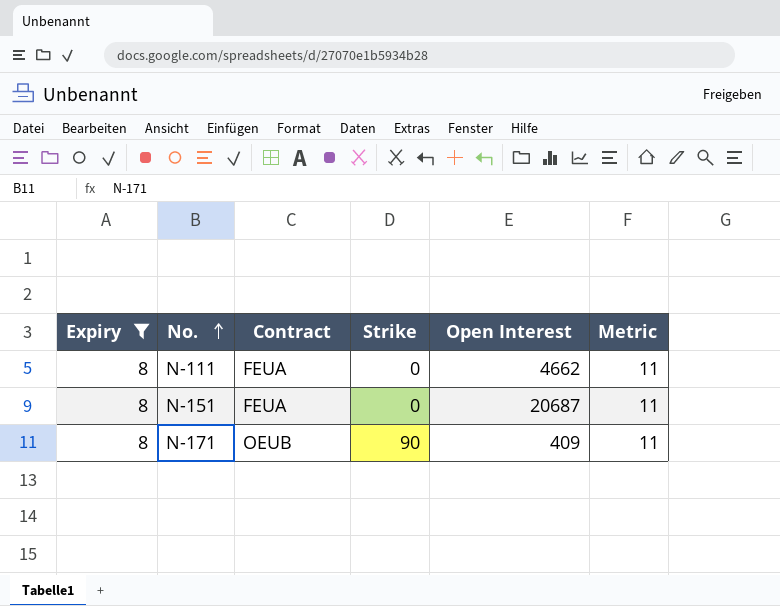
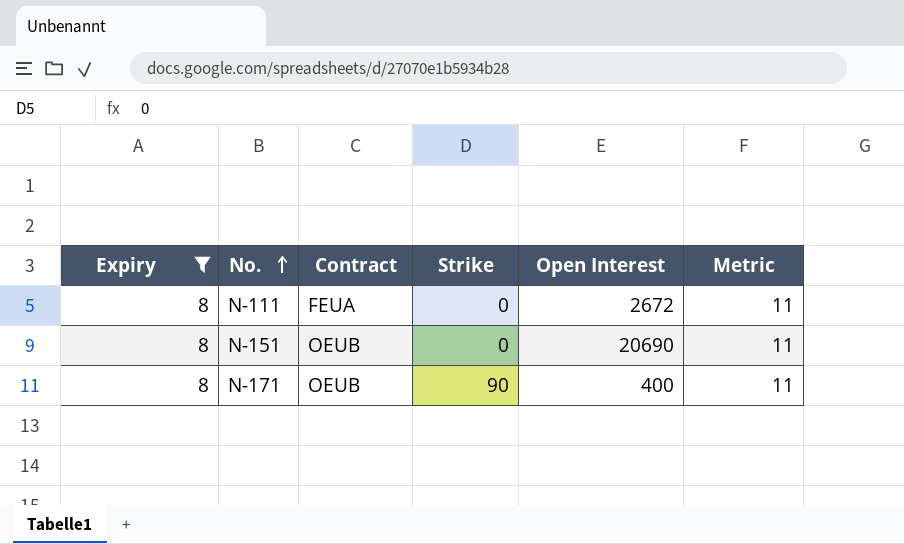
N-111 | Open Interest: 4662 -> 2672
N-151 | Contract: FEUA -> OEUB
N-151 | Open Interest: 20687 -> 20690
N-171 | Open Interest: 409 -> 400

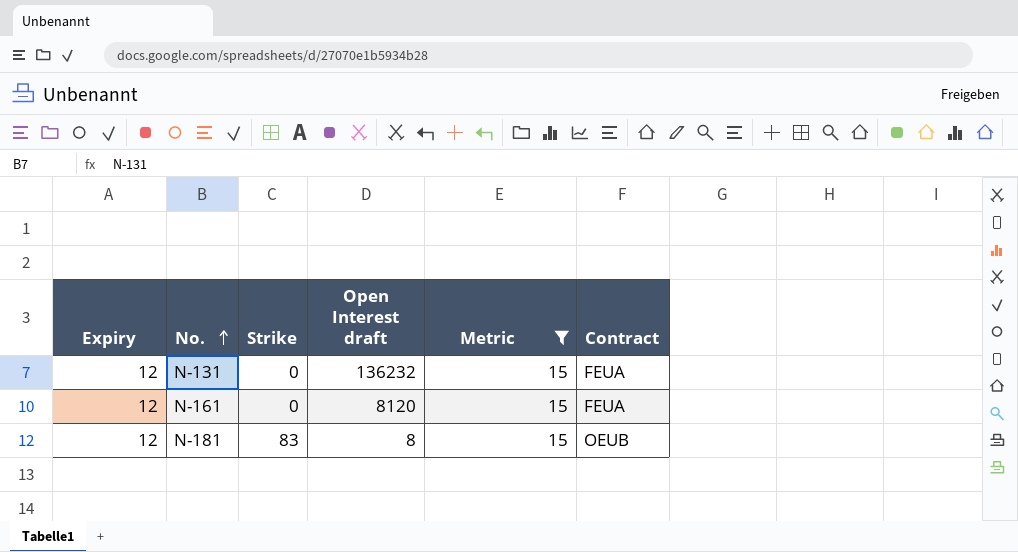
filter: Expiry = 8 -> Metric = 15
column name: Open Interest -> Open Interest draft
column Contract | position: 3 -> 6

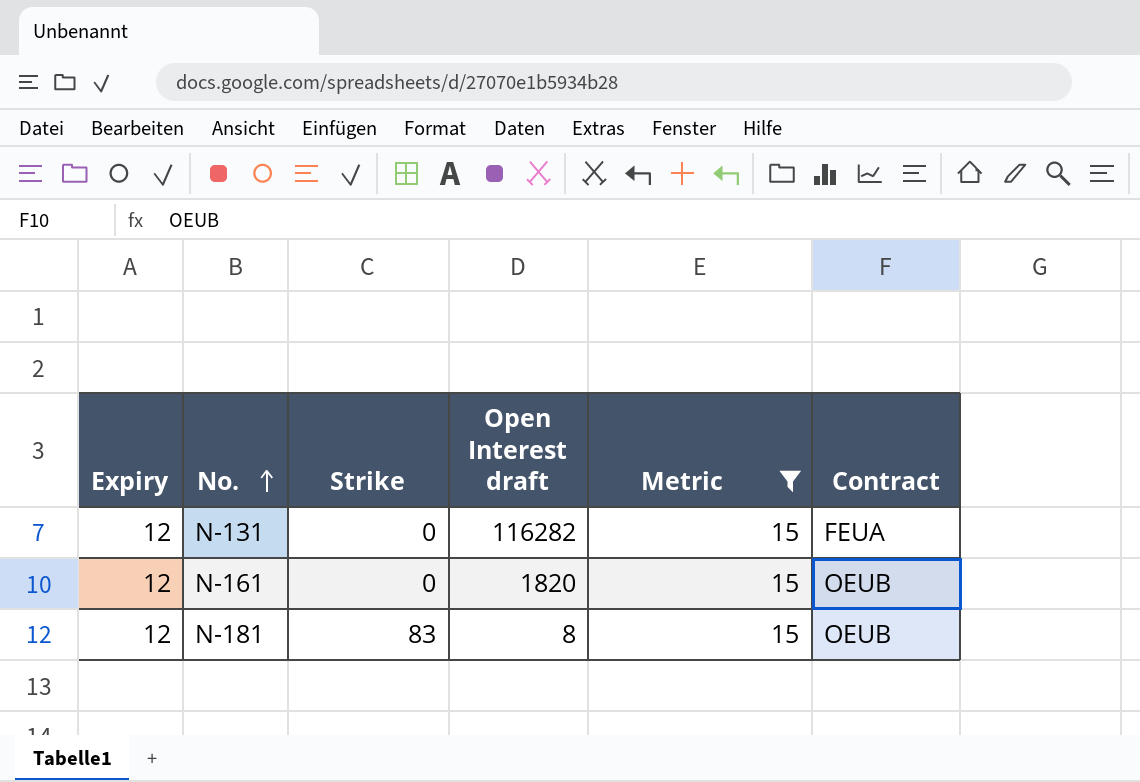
N-131 | Open Interest draft: 136232 -> 116282
N-161 | Open Interest draft: 8120 -> 1820
N-161 | Contract: FEUA -> OEUB

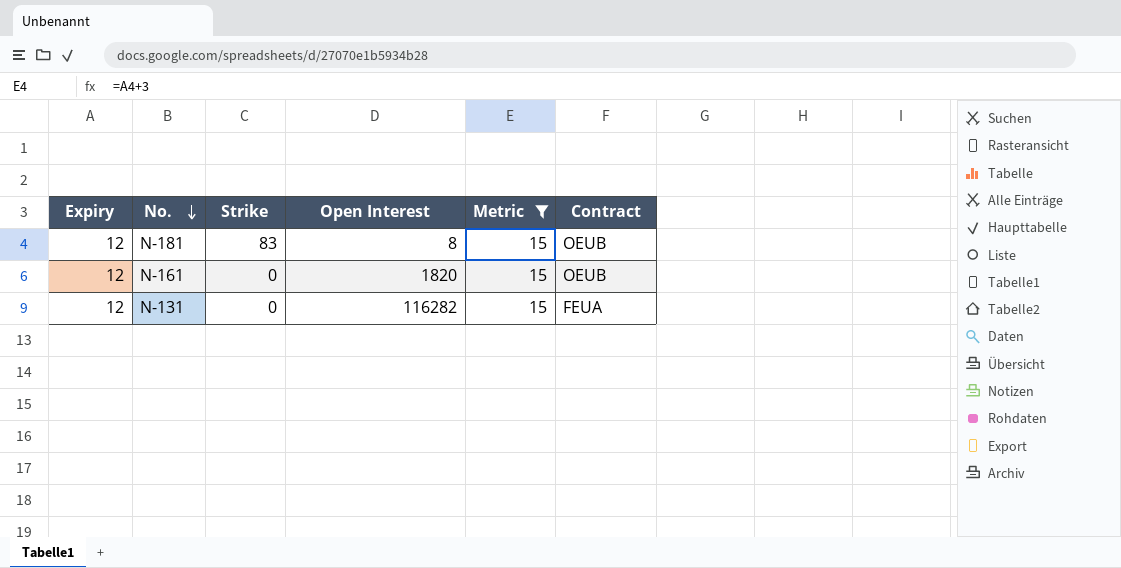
row order: No. ascending -> No. descending
column name: Open Interest draft -> Open Interest

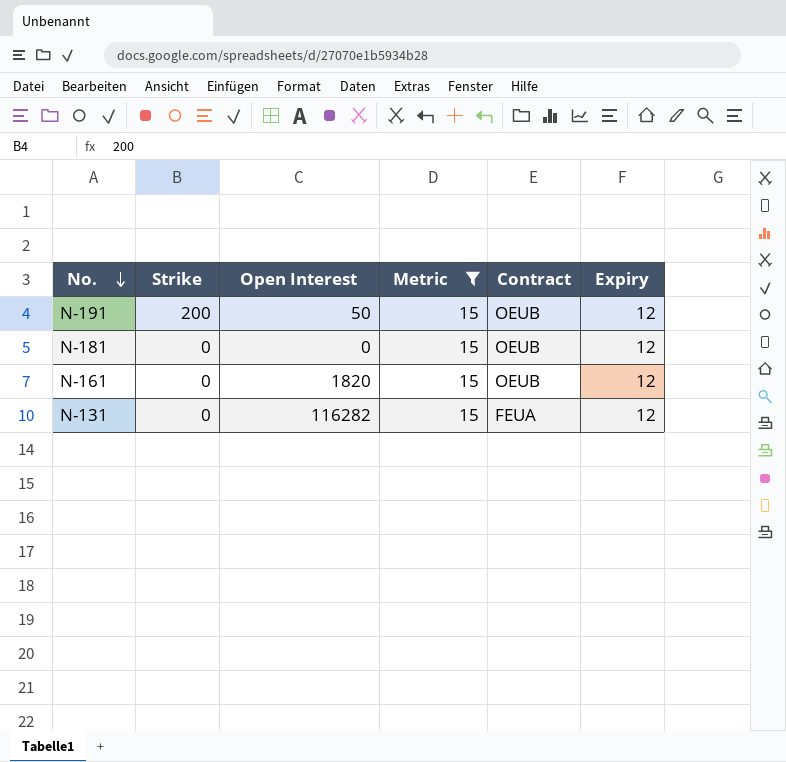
column Expiry | position: 1 -> 6
row N-191: none -> 200 | 50 | 15 | OEUB | 12
N-181 | Strike: 83 -> 0
N-181 | Open Interest: 8 -> 0

